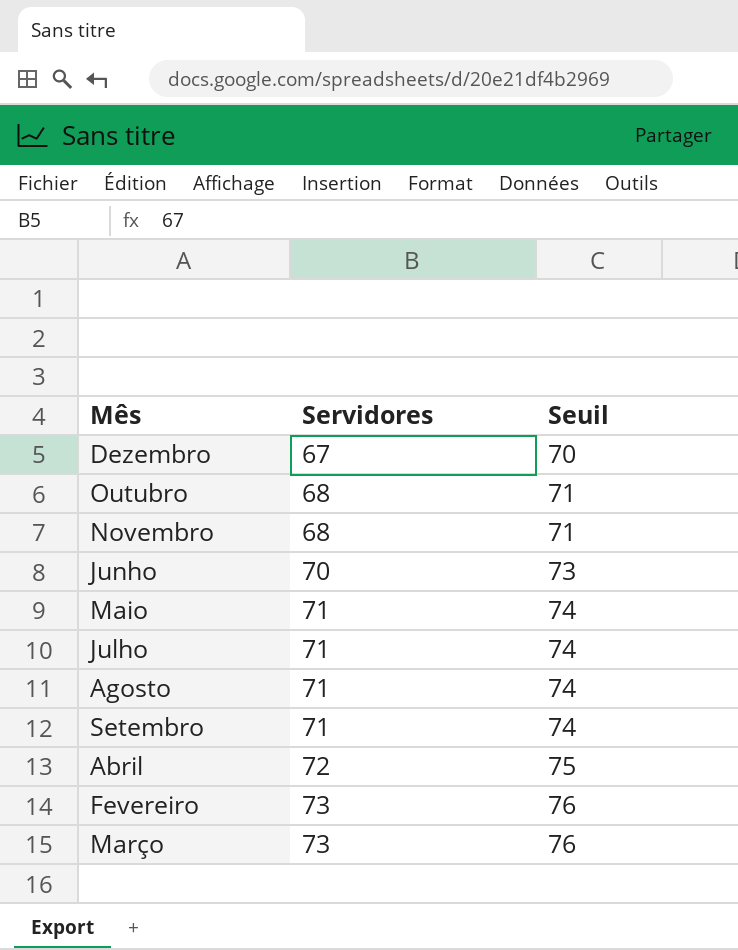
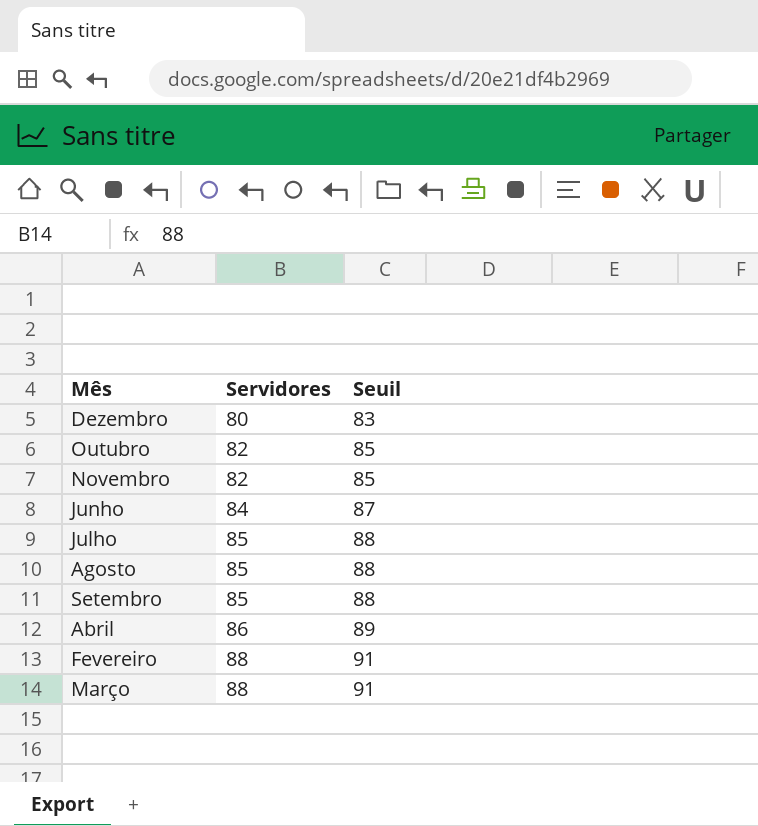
row Maio: 71 | 74 -> none
Dezembro | Servidores: 67 -> 80
Dezembro | Seuil: 70 -> 83
Outubro | Servidores: 68 -> 82
Outubro | Seuil: 71 -> 85
Novembro | Servidores: 68 -> 82
Novembro | Seuil: 71 -> 85
Junho | Servidores: 70 -> 84
Junho | Seuil: 73 -> 87
Julho | Servidores: 71 -> 85
Julho | Seuil: 74 -> 88
Agosto | Servidores: 71 -> 85
Agosto | Seuil: 74 -> 88
Setembro | Servidores: 71 -> 85
Setembro | Seuil: 74 -> 88
Abril | Servidores: 72 -> 86
Abril | Seuil: 75 -> 89
Fevereiro | Servidores: 73 -> 88
Fevereiro | Seuil: 76 -> 91
Março | Servidores: 73 -> 88
Março | Seuil: 76 -> 91

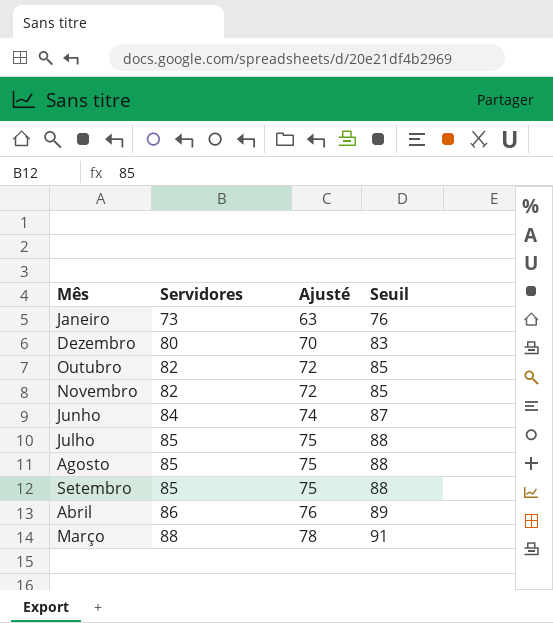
column Ajusté | formula: none -> [Servidores] - 10
row Fevereiro: 88 | 91 -> none
row Janeiro: none -> 73 | 63 | 76

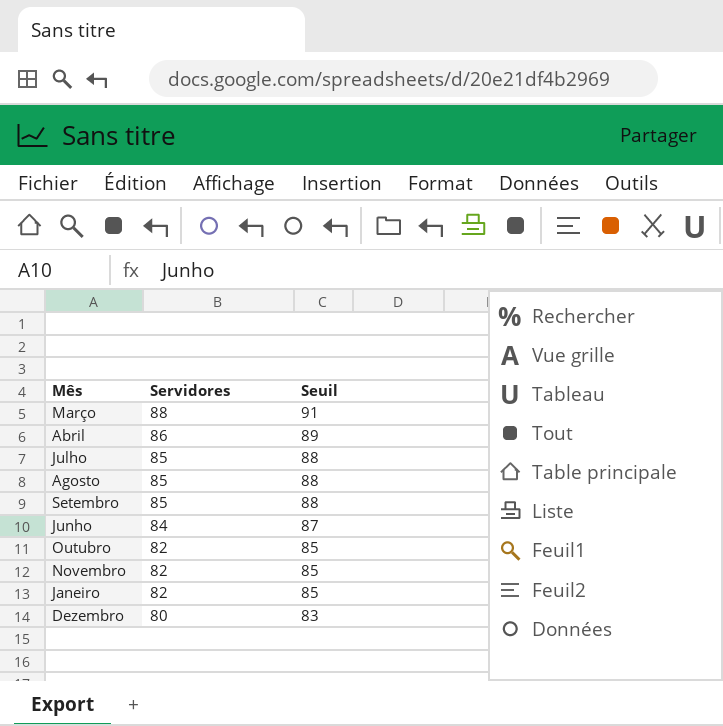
row order: Servidores ascending -> Servidores descending
column Ajusté | formula: [Servidores] - 10 -> none
Janeiro | Servidores: 73 -> 82
Janeiro | Seuil: 76 -> 85

